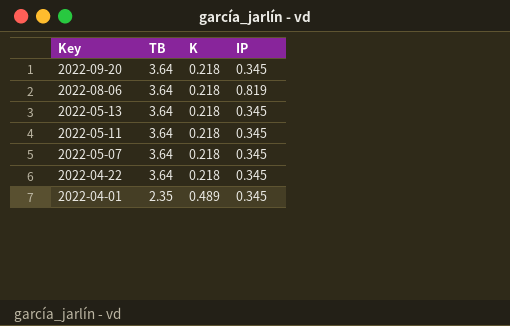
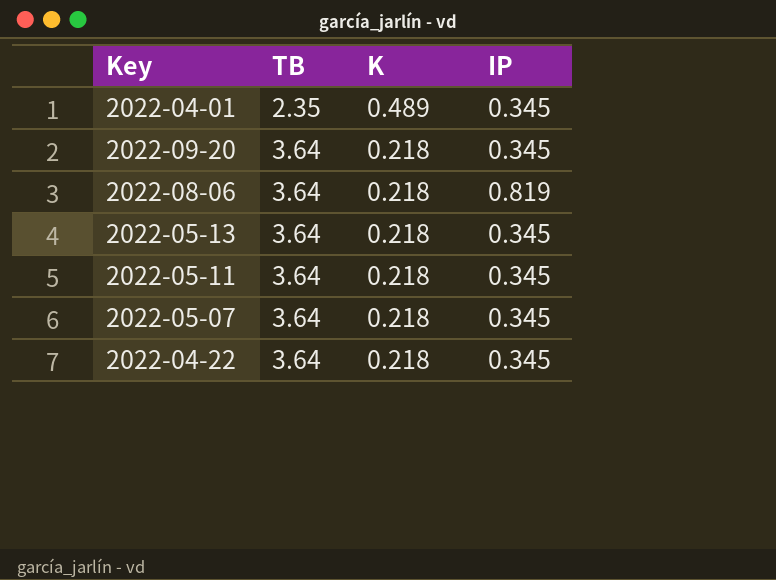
row order: Key descending -> TB ascending

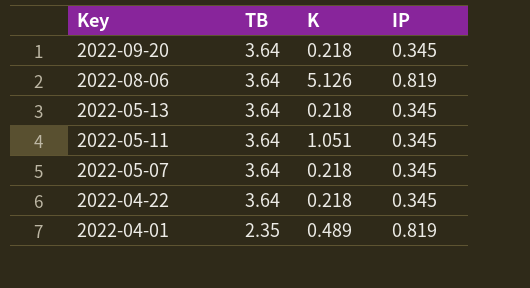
row order: TB ascending -> Key descending
2022-08-06 | K: 0.218 -> 5.126
2022-05-11 | K: 0.218 -> 1.051
2022-04-01 | IP: 0.345 -> 0.819

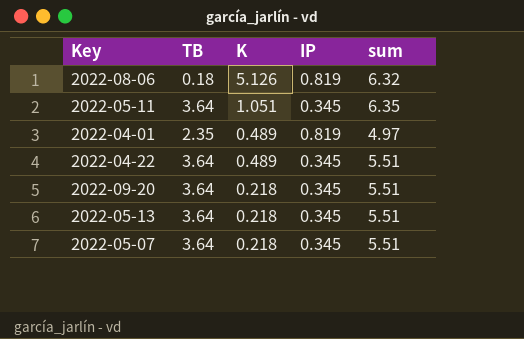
row order: Key descending -> K descending
column sum | position: none -> 5
2022-08-06 | TB: 3.64 -> 0.18
2022-04-22 | K: 0.218 -> 0.489

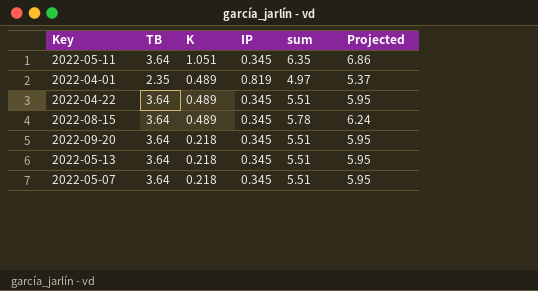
column Projected | formula: none -> [sum] * 1.08
row 2022-08-06: 0.18 | 5.126 | 0.819 | 6.32 -> none
row 2022-08-15: none -> 3.64 | 0.489 | 0.345 | 5.78 | 6.24

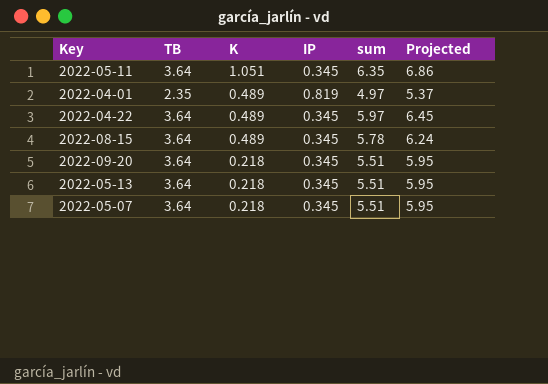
2022-04-22 | sum: 5.51 -> 5.97
2022-04-22 | Projected: 5.95 -> 6.45

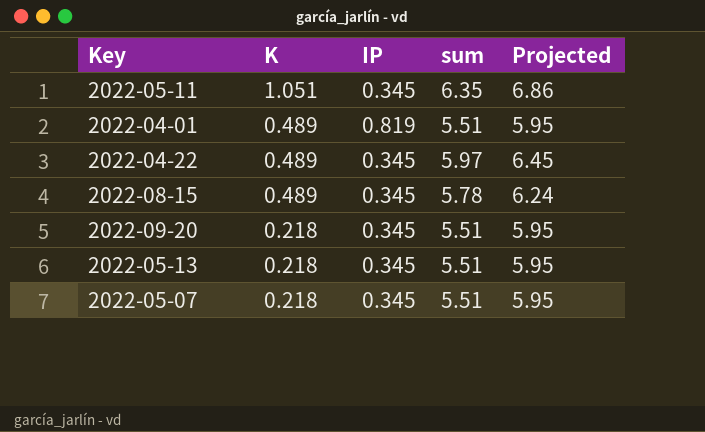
column TB | position: 2 -> none
2022-04-01 | sum: 4.97 -> 5.51
2022-04-01 | Projected: 5.37 -> 5.95

